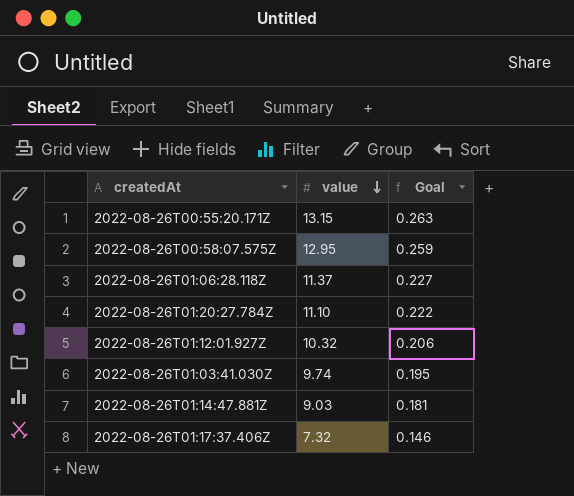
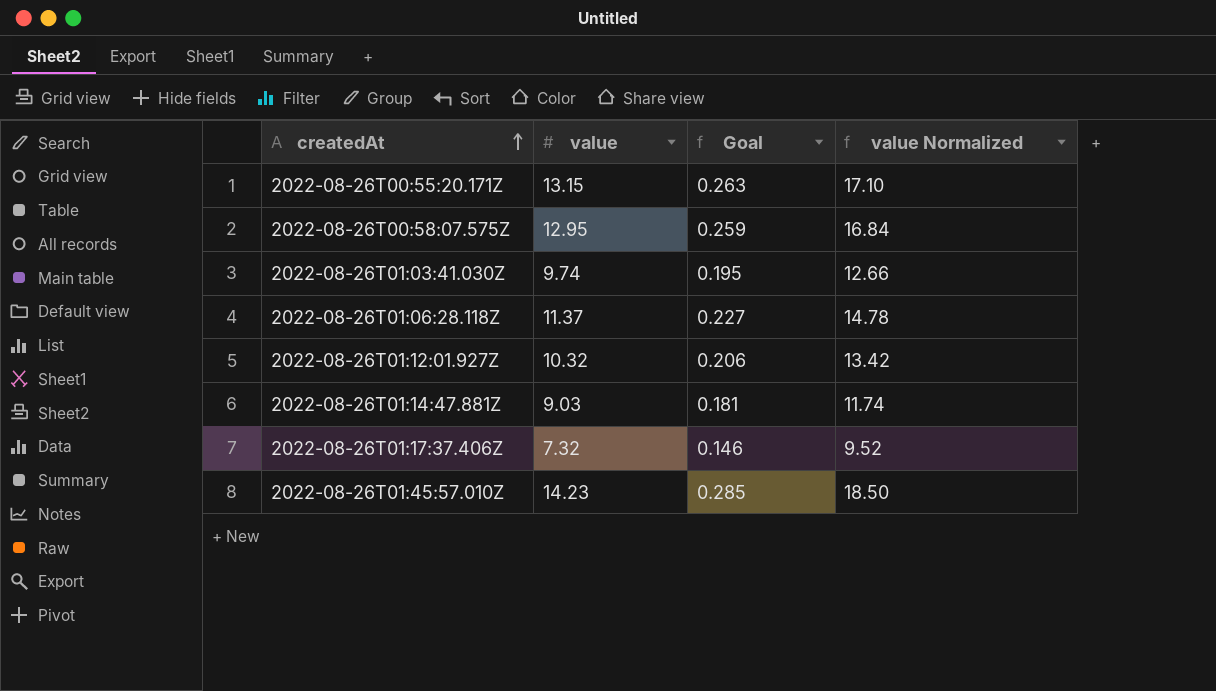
row order: value descending -> createdAt ascending
column value Normalized | formula: none -> [value] * 1.3
row 2022-08-26T01:20:27.784Z: 11.10 | 0.222 -> none
row 2022-08-26T01:45:57.010Z: none -> 14.23 | 0.285 | 18.50

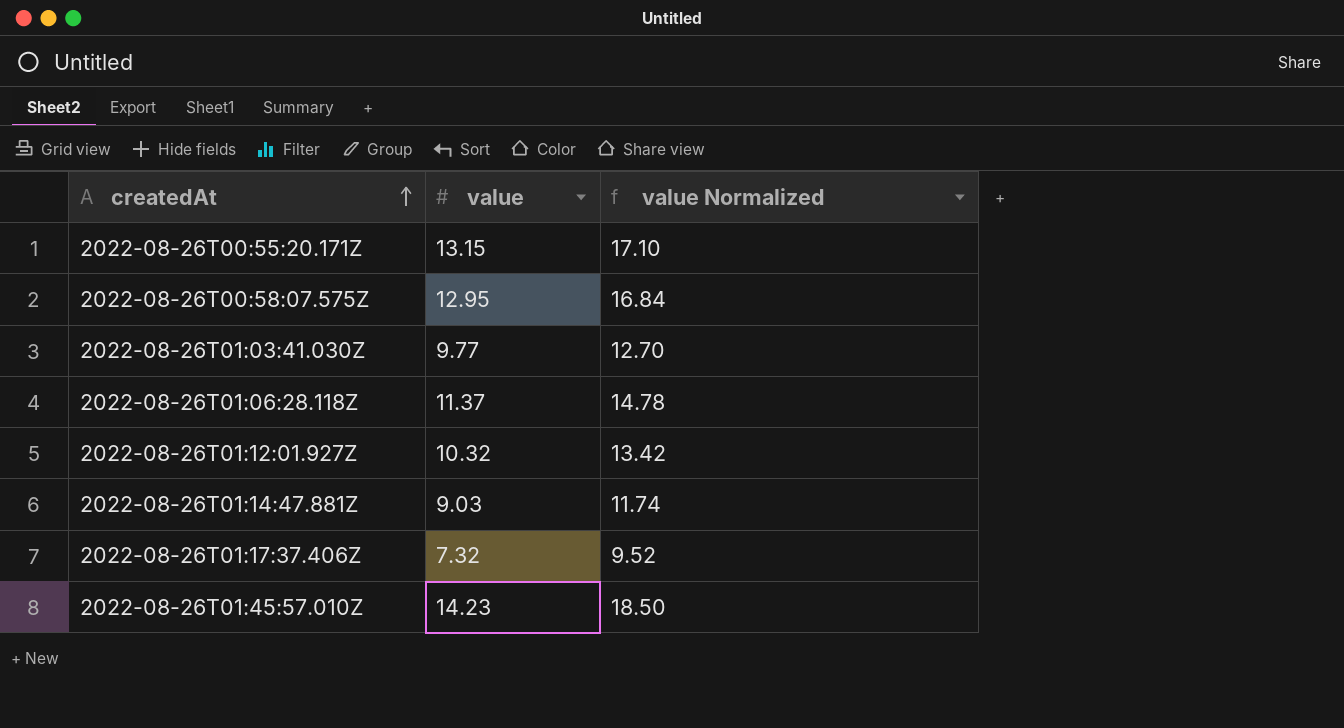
column Goal | formula: [value] * 0.02 -> none
2022-08-26T01:03:41.030Z | value: 9.74 -> 9.77
2022-08-26T01:03:41.030Z | value Normalized: 12.66 -> 12.70

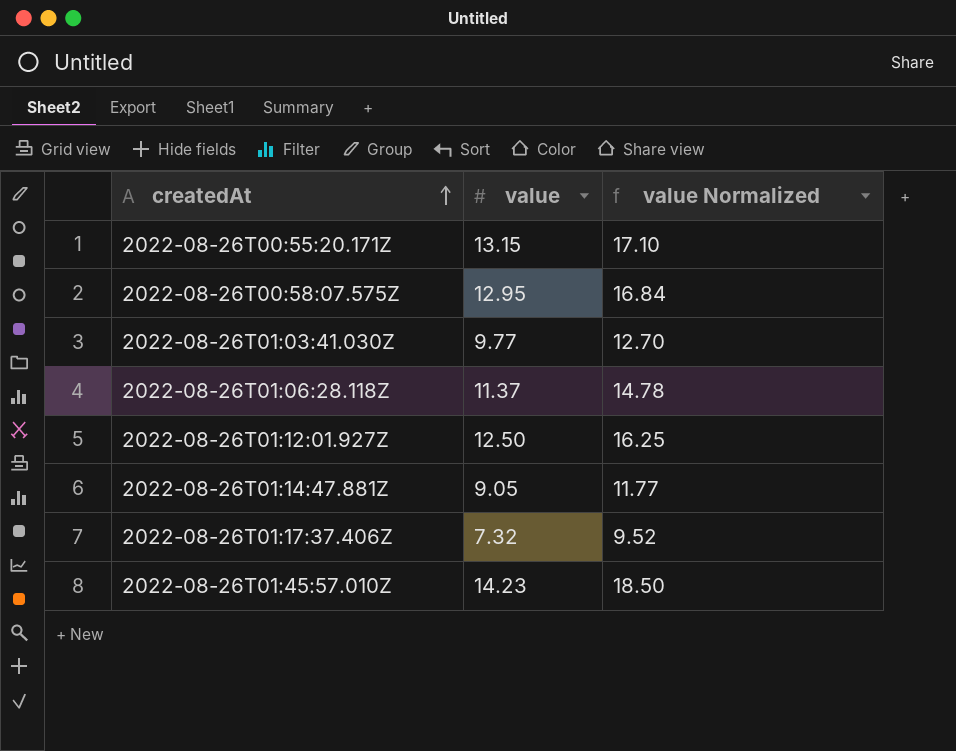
2022-08-26T01:12:01.927Z | value: 10.32 -> 12.50
2022-08-26T01:12:01.927Z | value Normalized: 13.42 -> 16.25
2022-08-26T01:14:47.881Z | value: 9.03 -> 9.05
2022-08-26T01:14:47.881Z | value Normalized: 11.74 -> 11.77

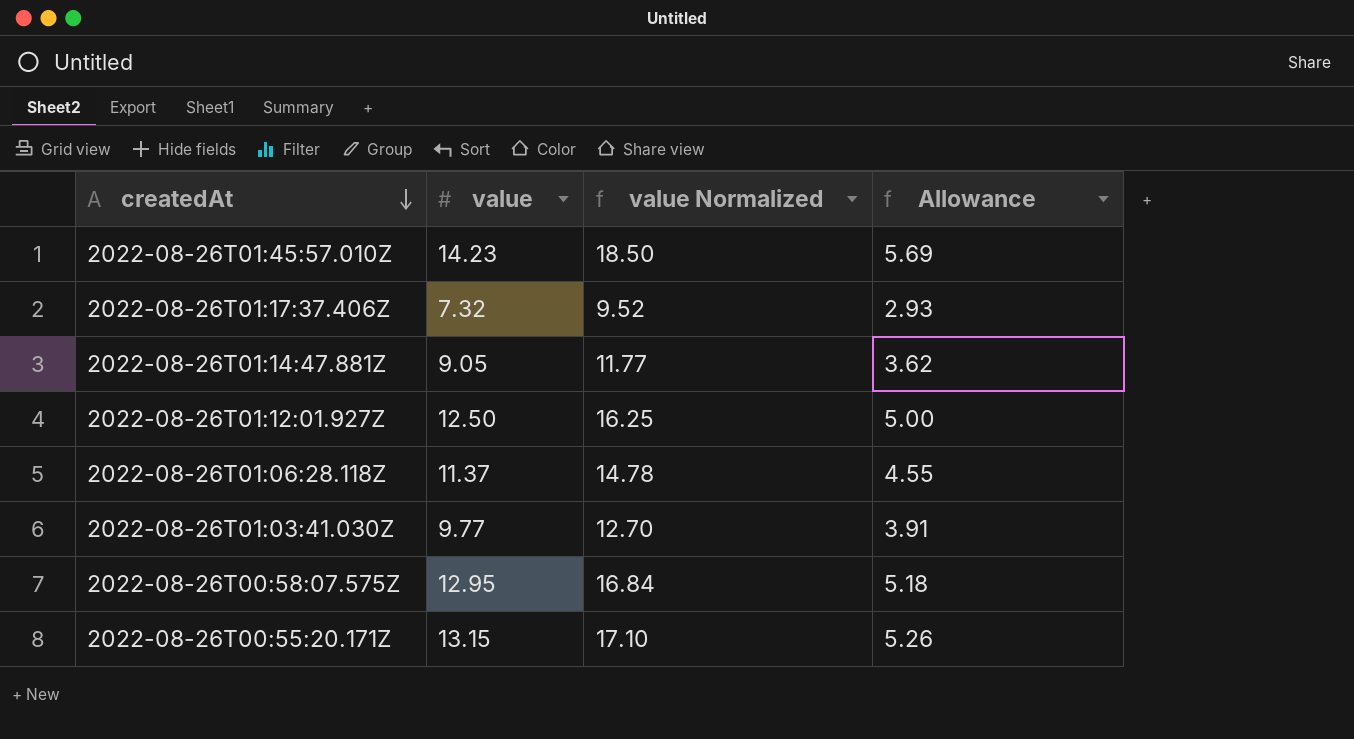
row order: createdAt ascending -> createdAt descending
column Allowance | formula: none -> [value] * 0.4

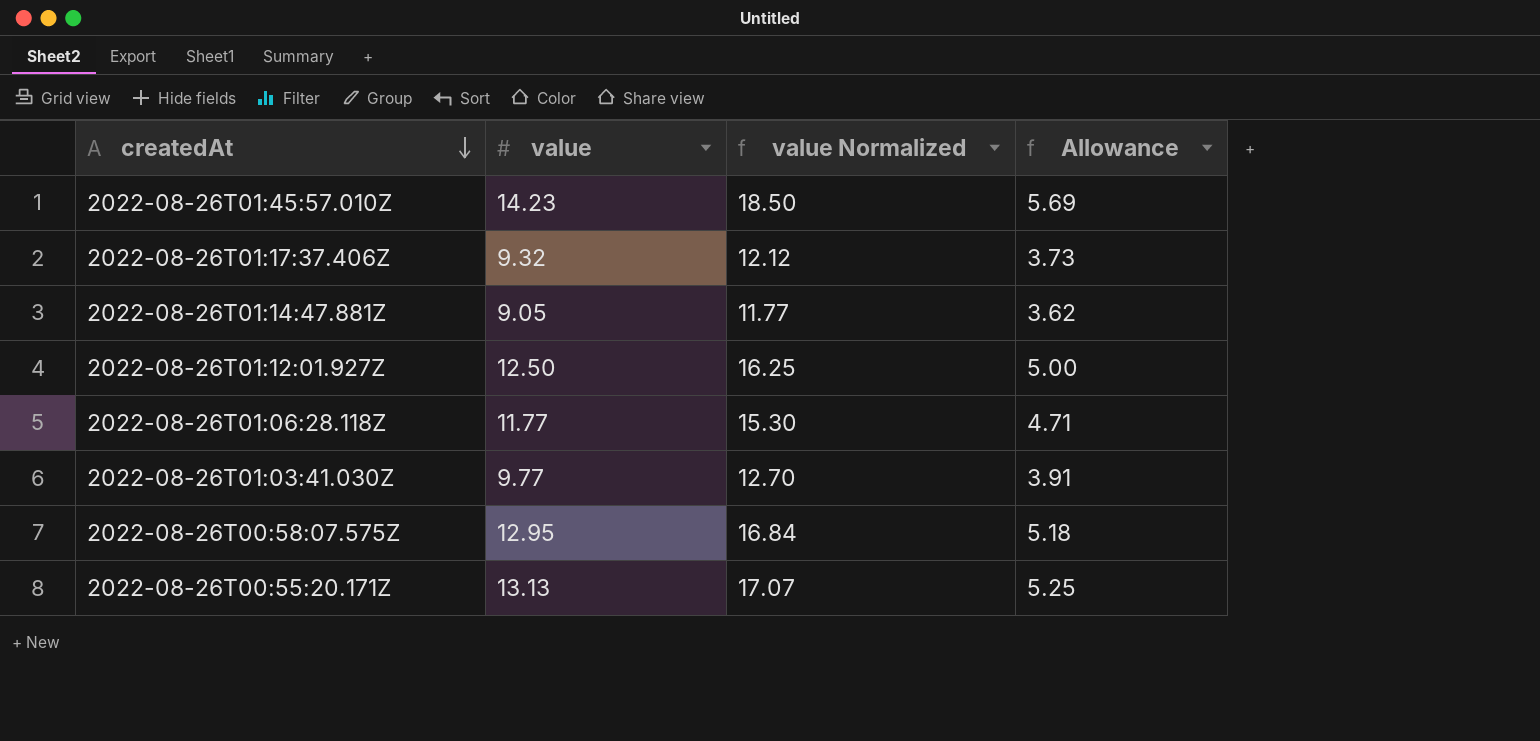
2022-08-26T01:17:37.406Z | value: 7.32 -> 9.32
2022-08-26T01:17:37.406Z | value Normalized: 9.52 -> 12.12
2022-08-26T01:17:37.406Z | Allowance: 2.93 -> 3.73
2022-08-26T01:06:28.118Z | value: 11.37 -> 11.77
2022-08-26T01:06:28.118Z | value Normalized: 14.78 -> 15.30
2022-08-26T01:06:28.118Z | Allowance: 4.55 -> 4.71
2022-08-26T00:55:20.171Z | value: 13.15 -> 13.13
2022-08-26T00:55:20.171Z | value Normalized: 17.10 -> 17.07
2022-08-26T00:55:20.171Z | Allowance: 5.26 -> 5.25

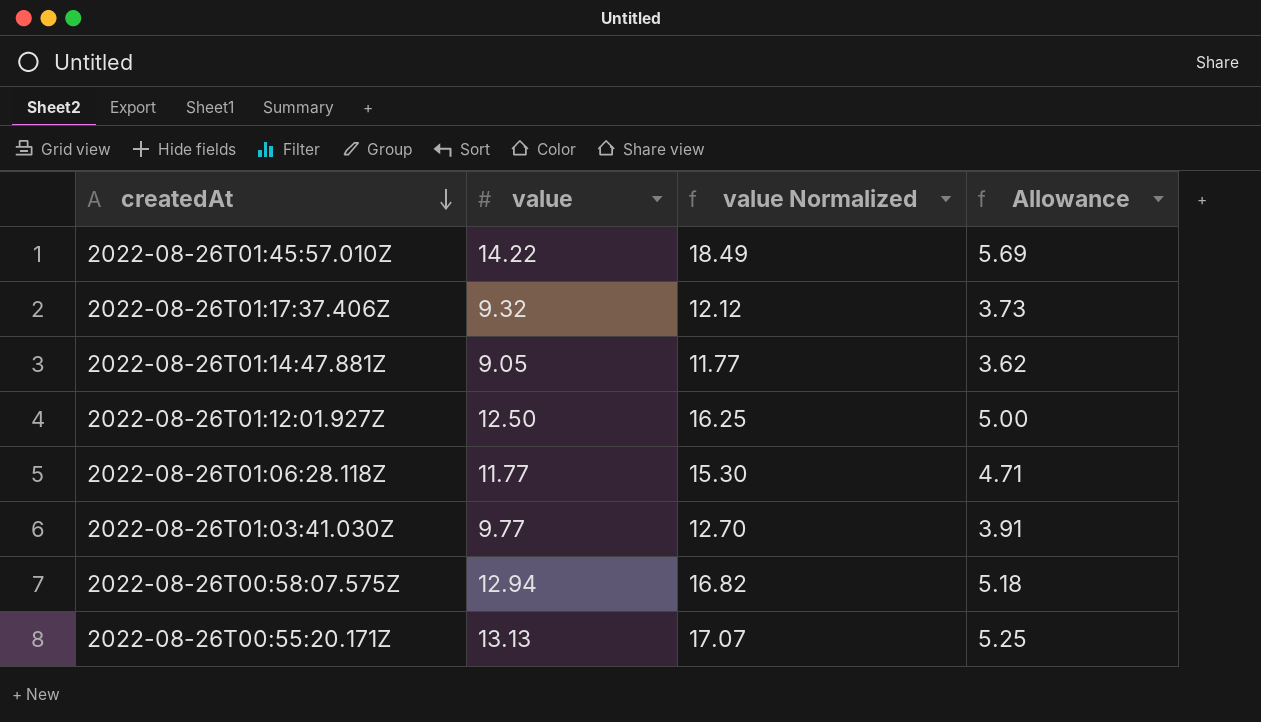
2022-08-26T01:45:57.010Z | value: 14.23 -> 14.22
2022-08-26T01:45:57.010Z | value Normalized: 18.50 -> 18.49
2022-08-26T00:58:07.575Z | value: 12.95 -> 12.94
2022-08-26T00:58:07.575Z | value Normalized: 16.84 -> 16.82

